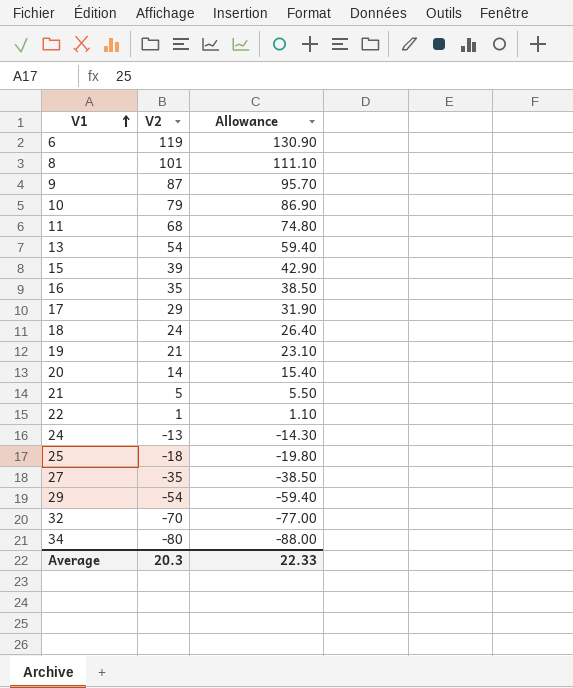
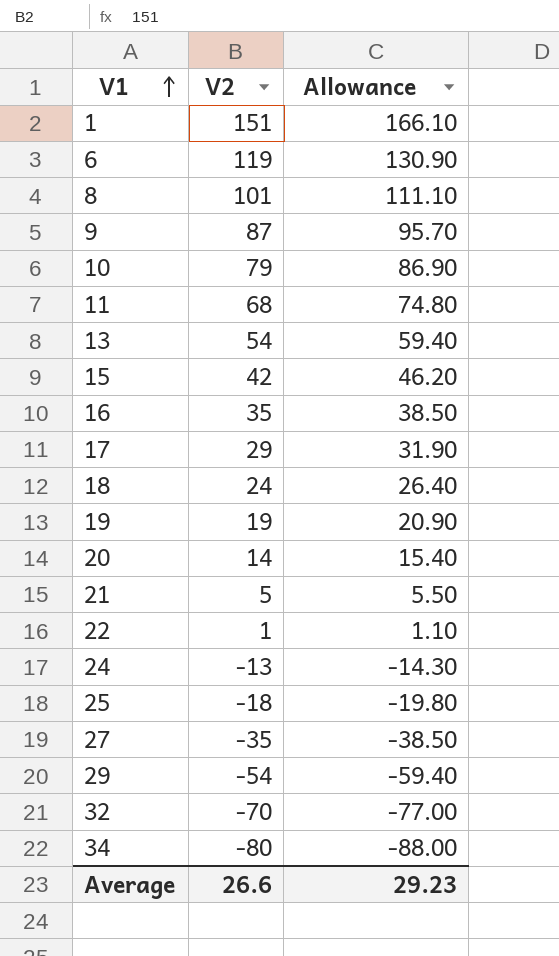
row 1: none -> 151 | 166.10
15 | V2: 39 -> 42
15 | Allowance: 42.90 -> 46.20
19 | V2: 21 -> 19
19 | Allowance: 23.10 -> 20.90
Average | V2: 20.3 -> 26.6
Average | Allowance: 22.33 -> 29.23

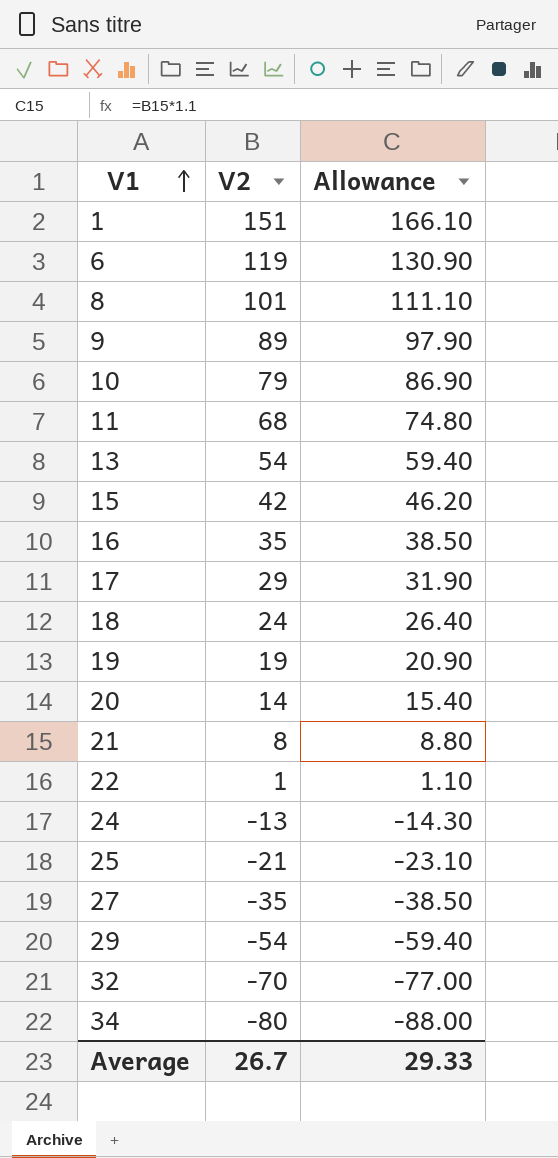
9 | V2: 87 -> 89
9 | Allowance: 95.70 -> 97.90
21 | V2: 5 -> 8
21 | Allowance: 5.50 -> 8.80
25 | V2: -18 -> -21
25 | Allowance: -19.80 -> -23.10
Average | V2: 26.6 -> 26.7
Average | Allowance: 29.23 -> 29.33

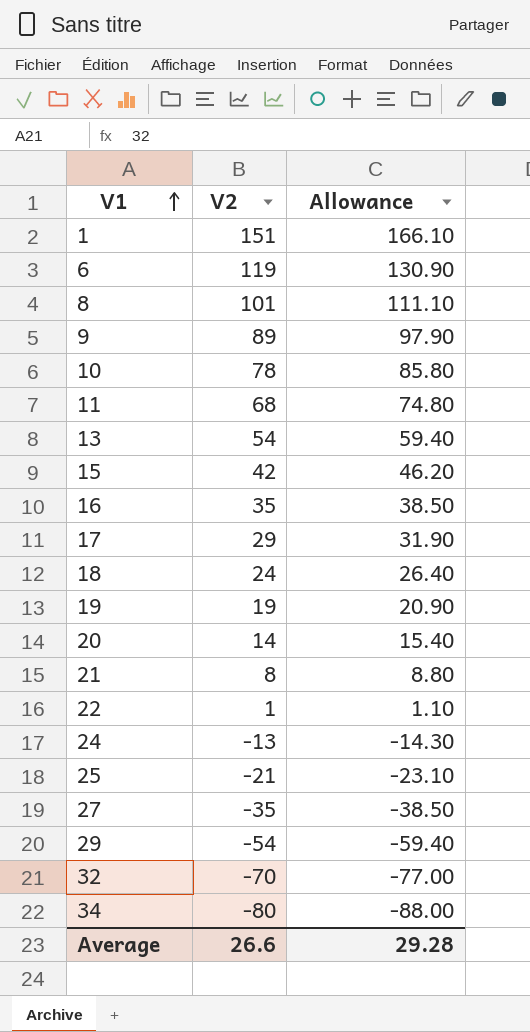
10 | V2: 79 -> 78
10 | Allowance: 86.90 -> 85.80
Average | V2: 26.7 -> 26.6
Average | Allowance: 29.33 -> 29.28

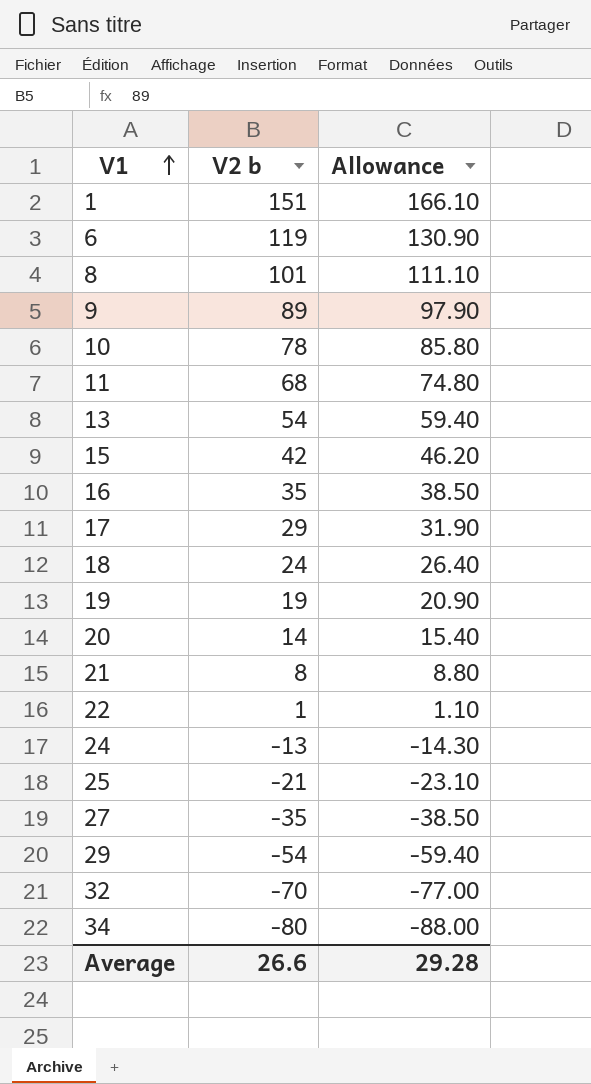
column name: V2 -> V2 b

